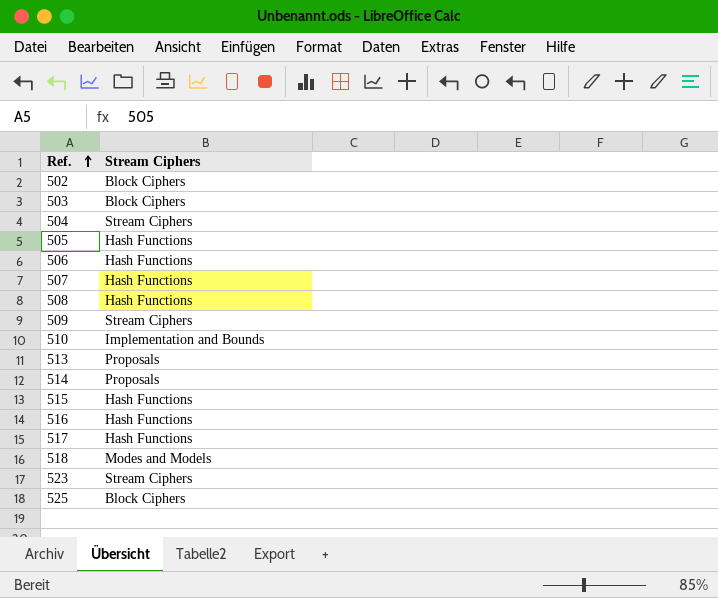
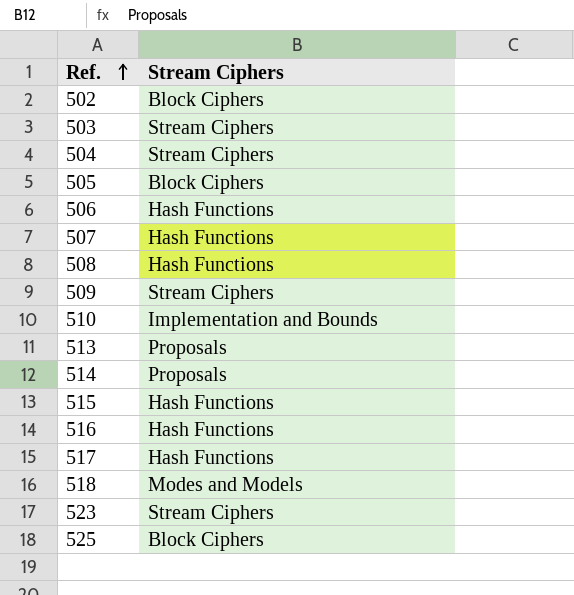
503 | Stream Ciphers: Block Ciphers -> Stream Ciphers
505 | Stream Ciphers: Hash Functions -> Block Ciphers

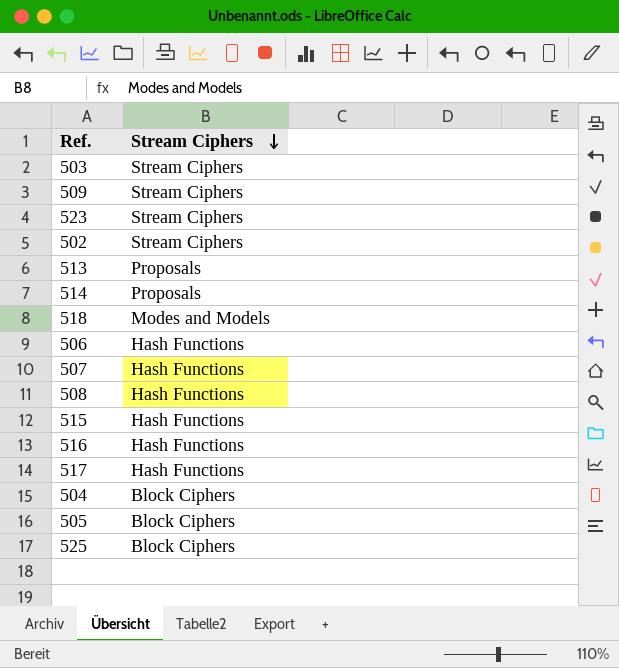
row order: Ref. ascending -> Stream Ciphers descending
row 510: Implementation and Bounds -> none
502 | Stream Ciphers: Block Ciphers -> Stream Ciphers
504 | Stream Ciphers: Stream Ciphers -> Block Ciphers

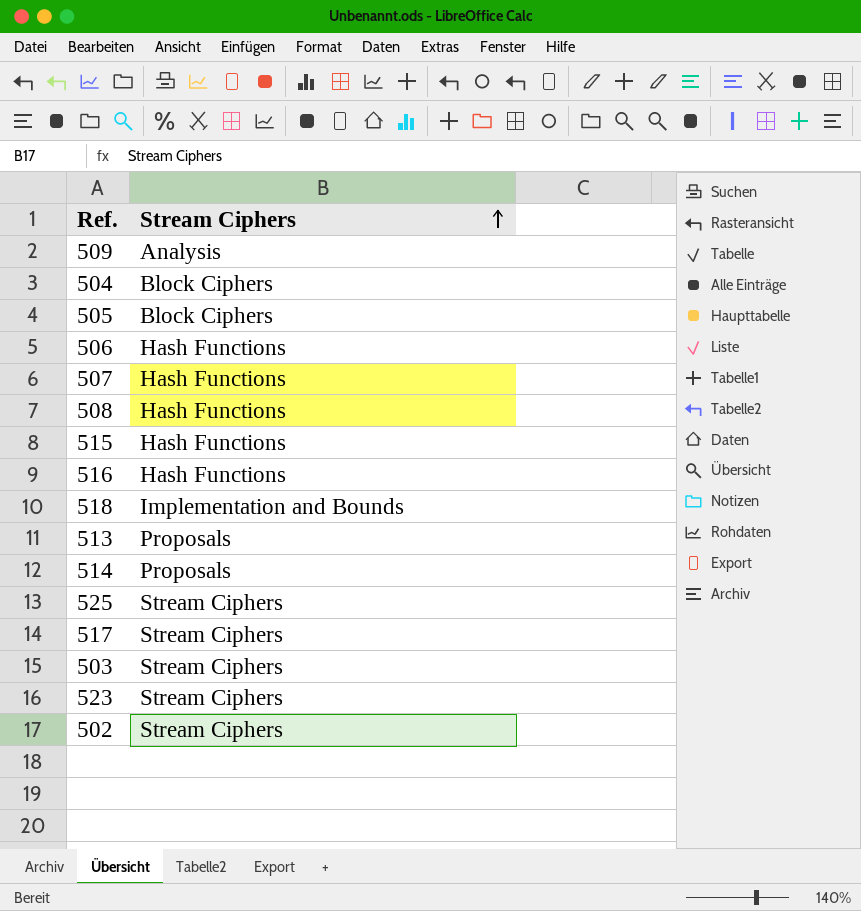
row order: Stream Ciphers descending -> Stream Ciphers ascending
509 | Stream Ciphers: Stream Ciphers -> Analysis
518 | Stream Ciphers: Modes and Models -> Implementation and Bounds
525 | Stream Ciphers: Block Ciphers -> Stream Ciphers
517 | Stream Ciphers: Hash Functions -> Stream Ciphers

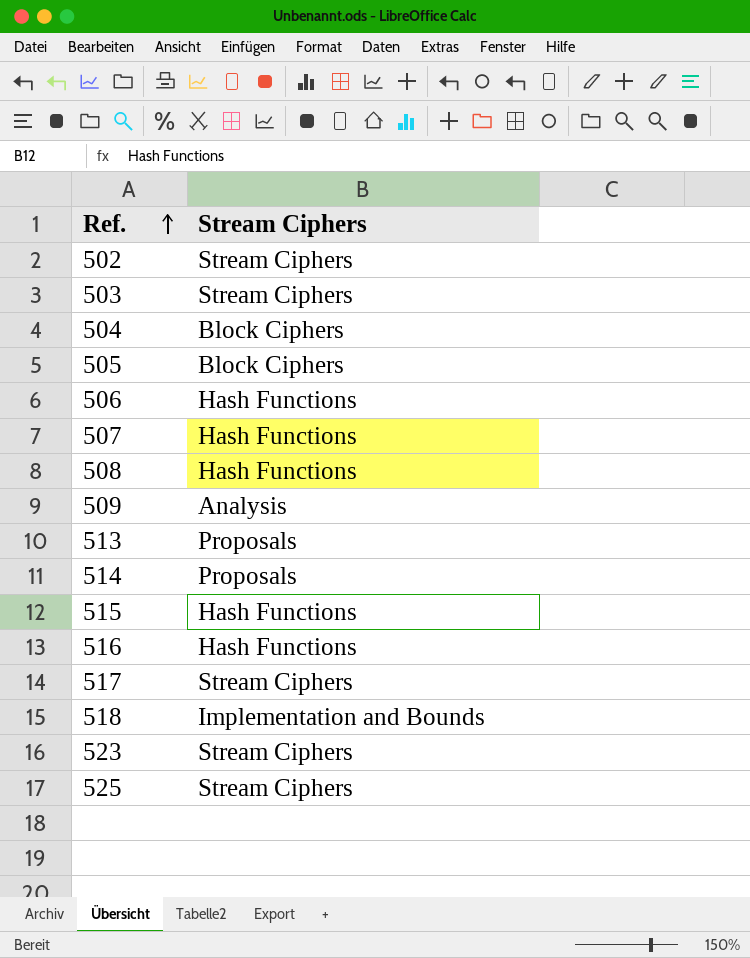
row order: Stream Ciphers ascending -> Ref. ascending

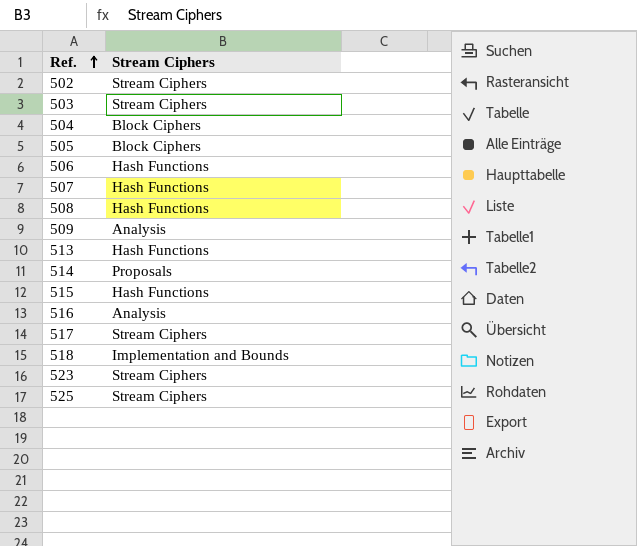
513 | Stream Ciphers: Proposals -> Hash Functions
516 | Stream Ciphers: Hash Functions -> Analysis

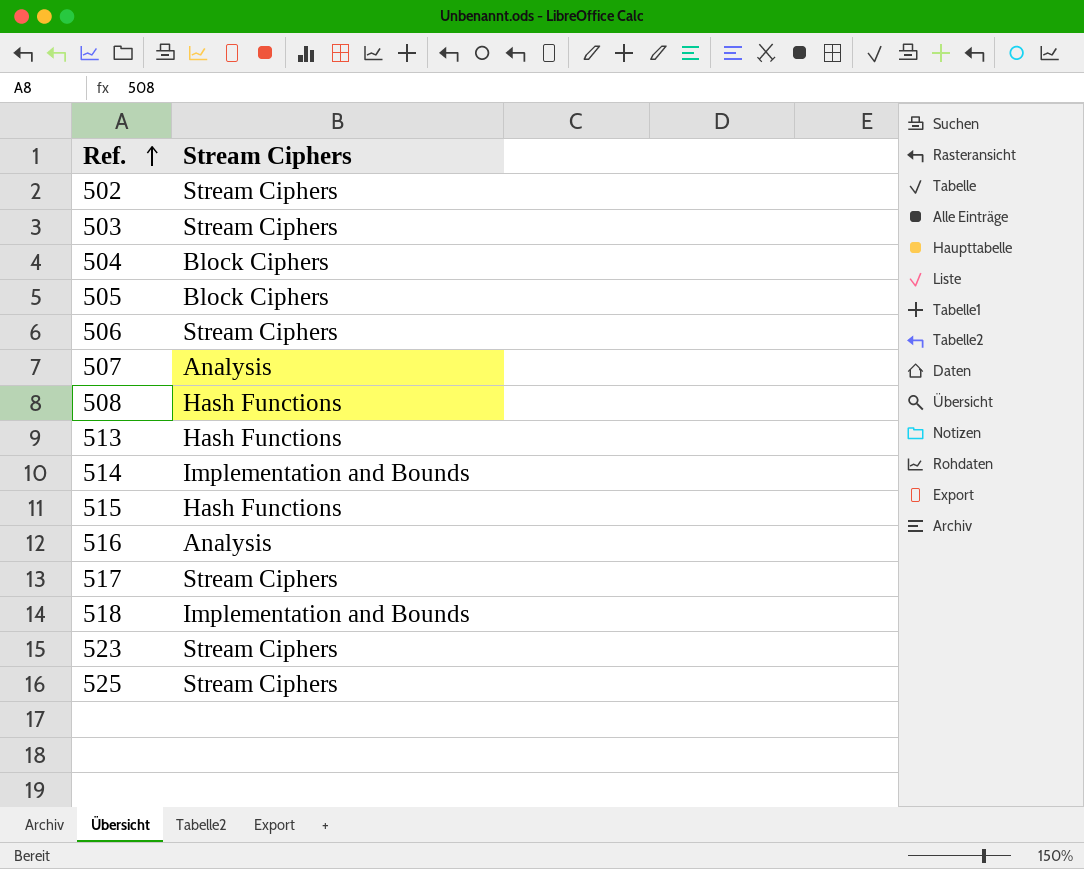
row 509: Analysis -> none
506 | Stream Ciphers: Hash Functions -> Stream Ciphers
507 | Stream Ciphers: Hash Functions -> Analysis
514 | Stream Ciphers: Proposals -> Implementation and Bounds

